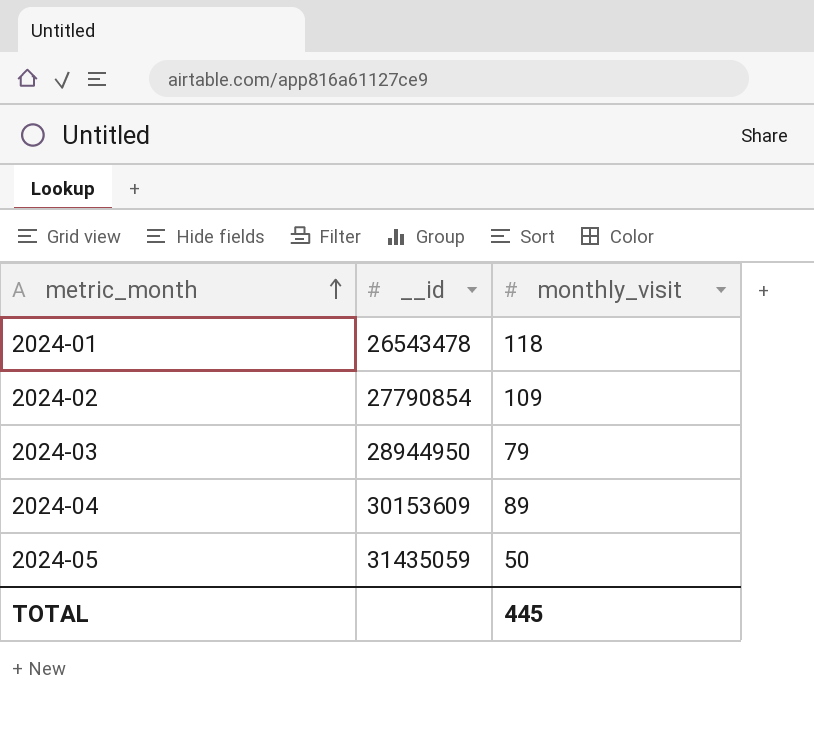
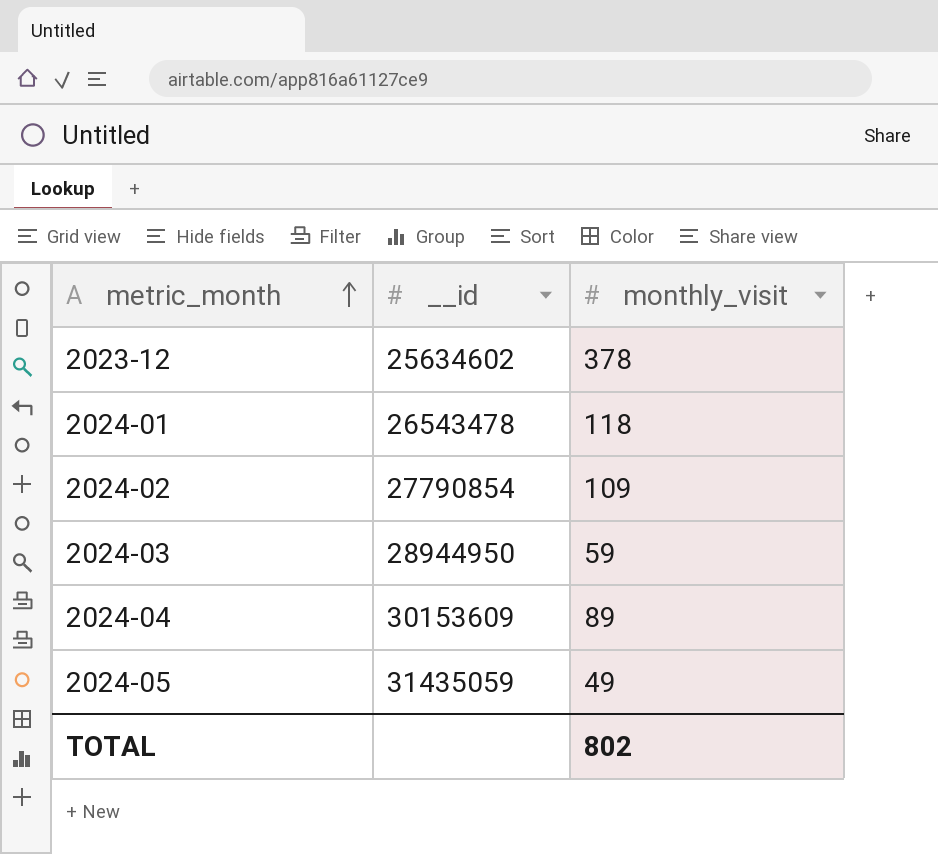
row 2023-12: none -> 25634602 | 378
2024-03 | monthly_visit: 79 -> 59
2024-05 | monthly_visit: 50 -> 49
TOTAL | monthly_visit: 445 -> 802

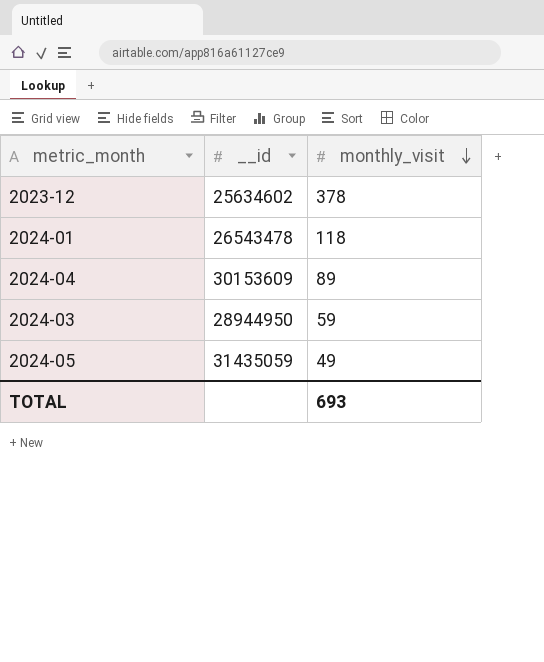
row order: metric_month ascending -> monthly_visit descending
row 2024-02: 27790854 | 109 -> none
TOTAL | monthly_visit: 802 -> 693

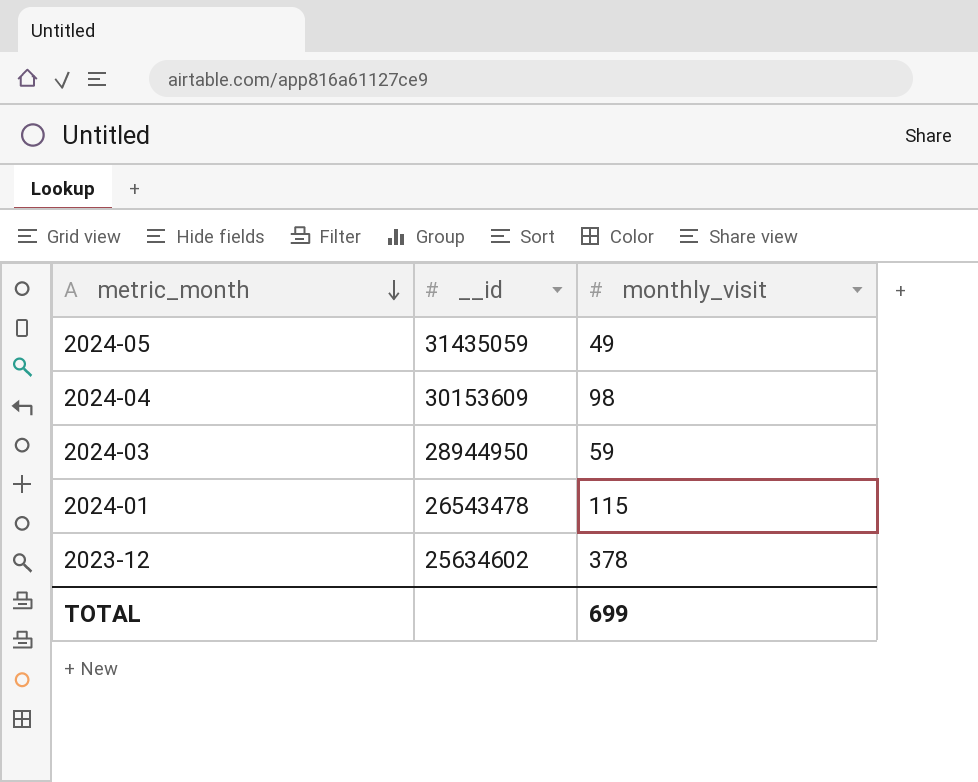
row order: monthly_visit descending -> metric_month descending
2024-04 | monthly_visit: 89 -> 98
2024-01 | monthly_visit: 118 -> 115
TOTAL | monthly_visit: 693 -> 699

